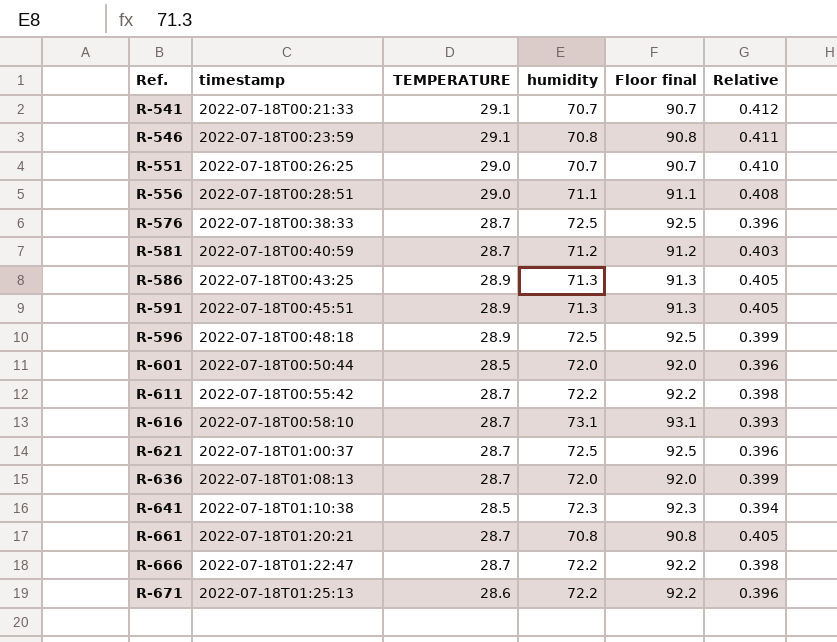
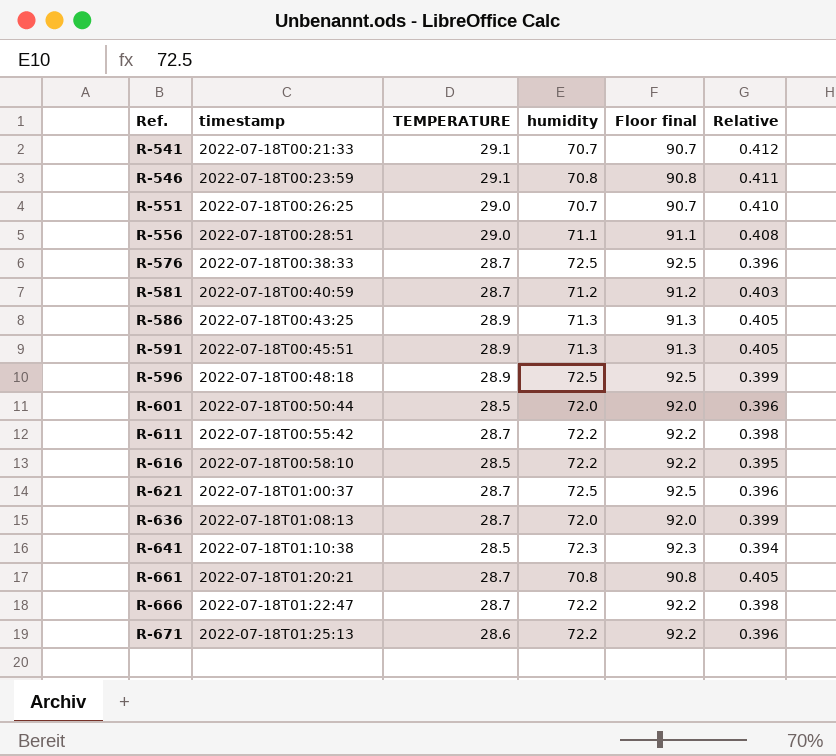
R-616 | TEMPERATURE: 28.7 -> 28.5
R-616 | humidity: 73.1 -> 72.2
R-616 | Floor final: 93.1 -> 92.2
R-616 | Relative: 0.393 -> 0.395

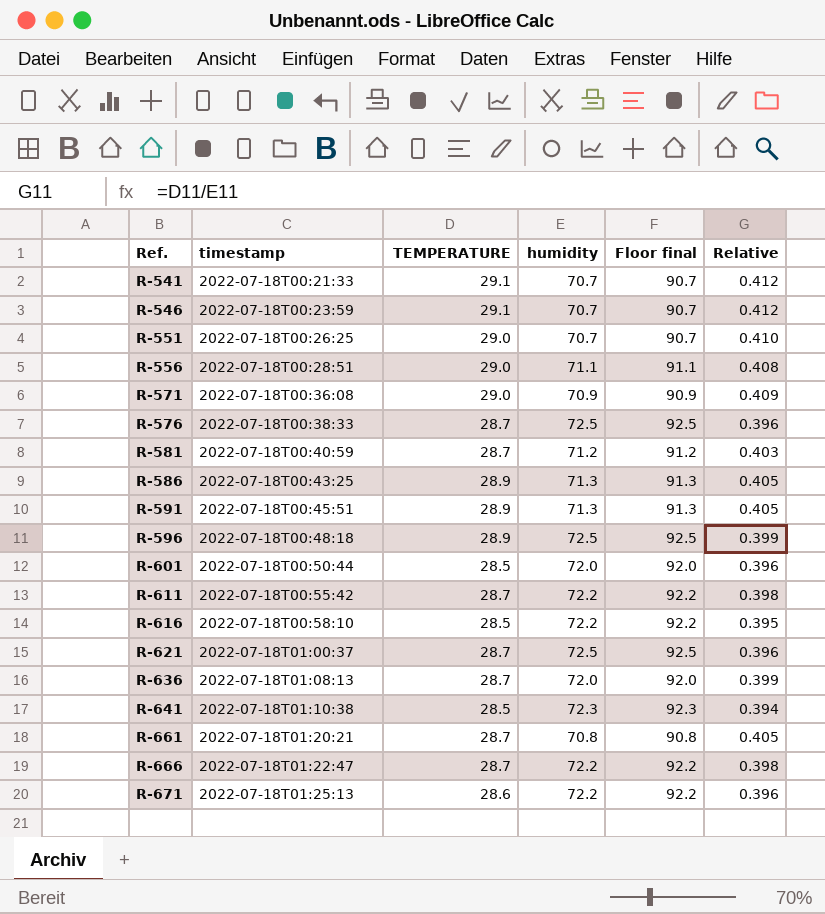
R-546 | humidity: 70.8 -> 70.7
R-546 | Floor final: 90.8 -> 90.7
R-546 | Relative: 0.411 -> 0.412
row R-571: none -> 2022-07-18T00:36:08 | 29.0 | 70.9 | 90.9 | 0.409

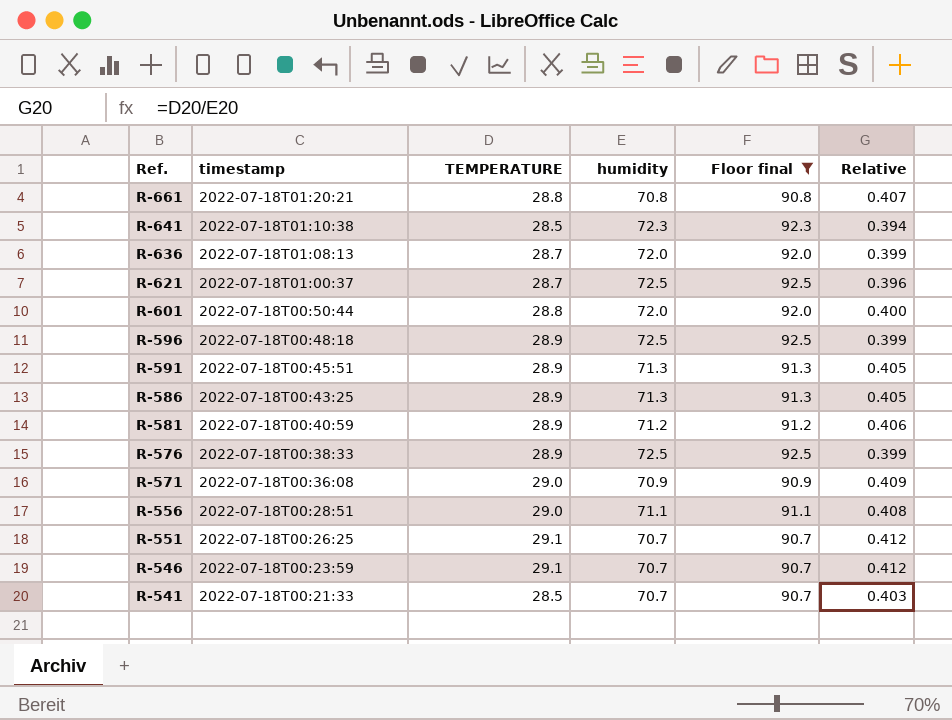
filter: none -> Floor final != 92.2
row order: Ref. ascending -> Ref. descending
R-661 | TEMPERATURE: 28.7 -> 28.8
R-661 | Relative: 0.405 -> 0.407
R-601 | TEMPERATURE: 28.5 -> 28.8
R-601 | Relative: 0.396 -> 0.400
R-581 | TEMPERATURE: 28.7 -> 28.9
R-581 | Relative: 0.403 -> 0.406
R-576 | TEMPERATURE: 28.7 -> 28.9
R-576 | Relative: 0.396 -> 0.399
R-551 | TEMPERATURE: 29.0 -> 29.1
R-551 | Relative: 0.410 -> 0.412
R-541 | TEMPERATURE: 29.1 -> 28.5
R-541 | Relative: 0.412 -> 0.403

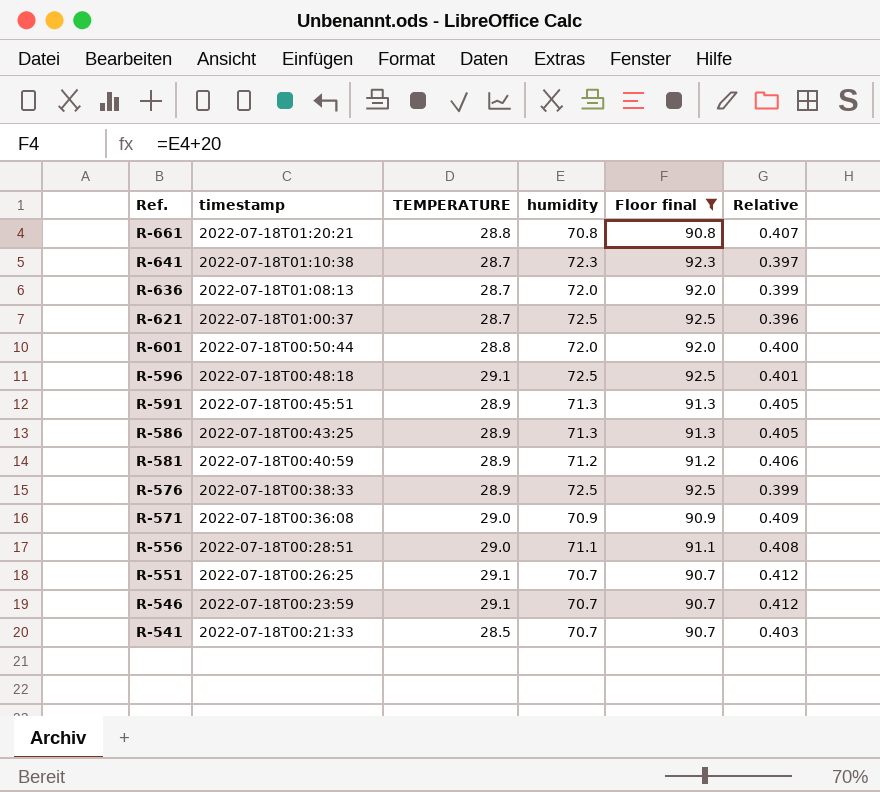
R-641 | TEMPERATURE: 28.5 -> 28.7
R-641 | Relative: 0.394 -> 0.397
R-596 | TEMPERATURE: 28.9 -> 29.1
R-596 | Relative: 0.399 -> 0.401

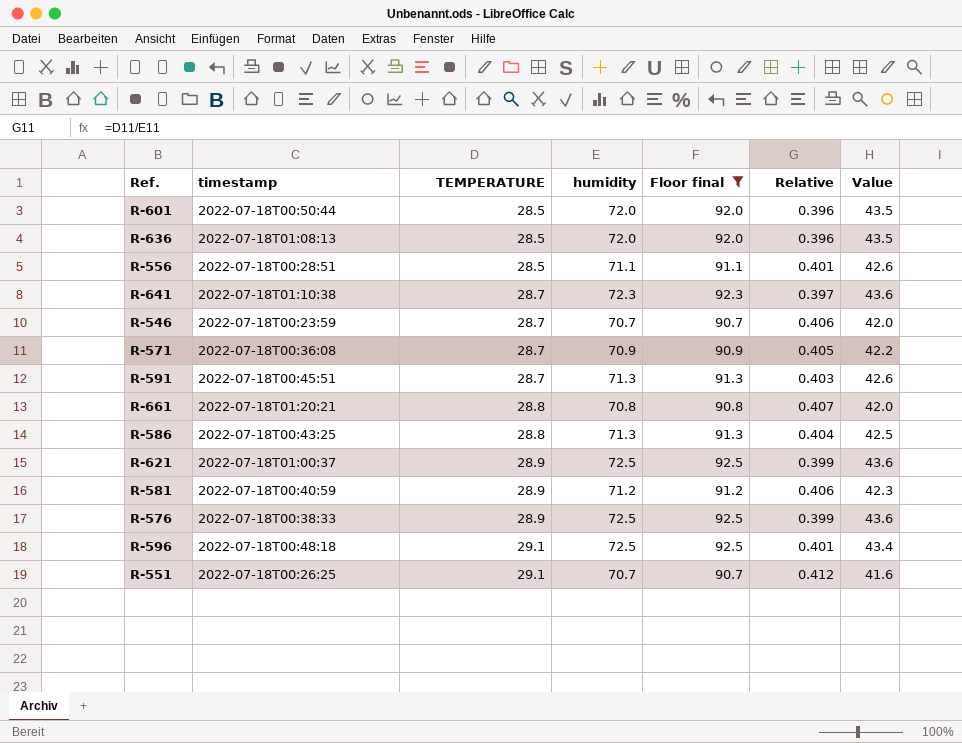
row order: Ref. descending -> TEMPERATURE ascending
column Value | formula: none -> [humidity] - [TEMPERATURE]
row R-541: 2022-07-18T00:21:33 | 28.5 | 70.7 | 90.7 | 0.403 -> none
R-601 | TEMPERATURE: 28.8 -> 28.5
R-601 | Relative: 0.400 -> 0.396
R-636 | TEMPERATURE: 28.7 -> 28.5
R-636 | Relative: 0.399 -> 0.396
R-556 | TEMPERATURE: 29.0 -> 28.5
R-556 | Relative: 0.408 -> 0.401
R-546 | TEMPERATURE: 29.1 -> 28.7
R-546 | Relative: 0.412 -> 0.406
R-571 | TEMPERATURE: 29.0 -> 28.7
R-571 | Relative: 0.409 -> 0.405
R-591 | TEMPERATURE: 28.9 -> 28.7
R-591 | Relative: 0.405 -> 0.403
R-586 | TEMPERATURE: 28.9 -> 28.8
R-586 | Relative: 0.405 -> 0.404
R-621 | TEMPERATURE: 28.7 -> 28.9
R-621 | Relative: 0.396 -> 0.399

